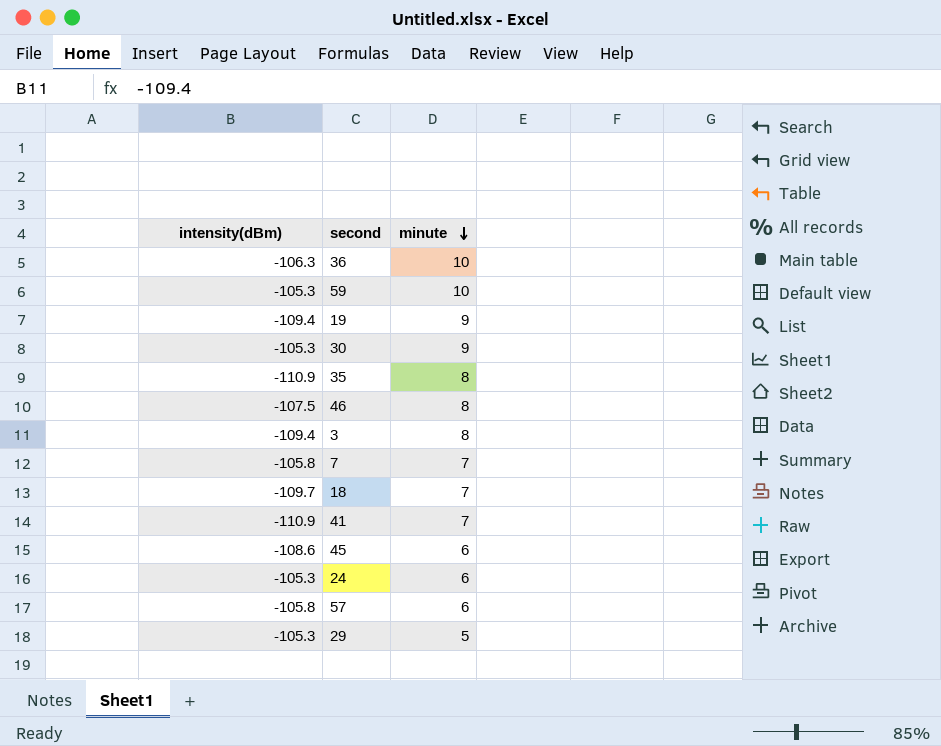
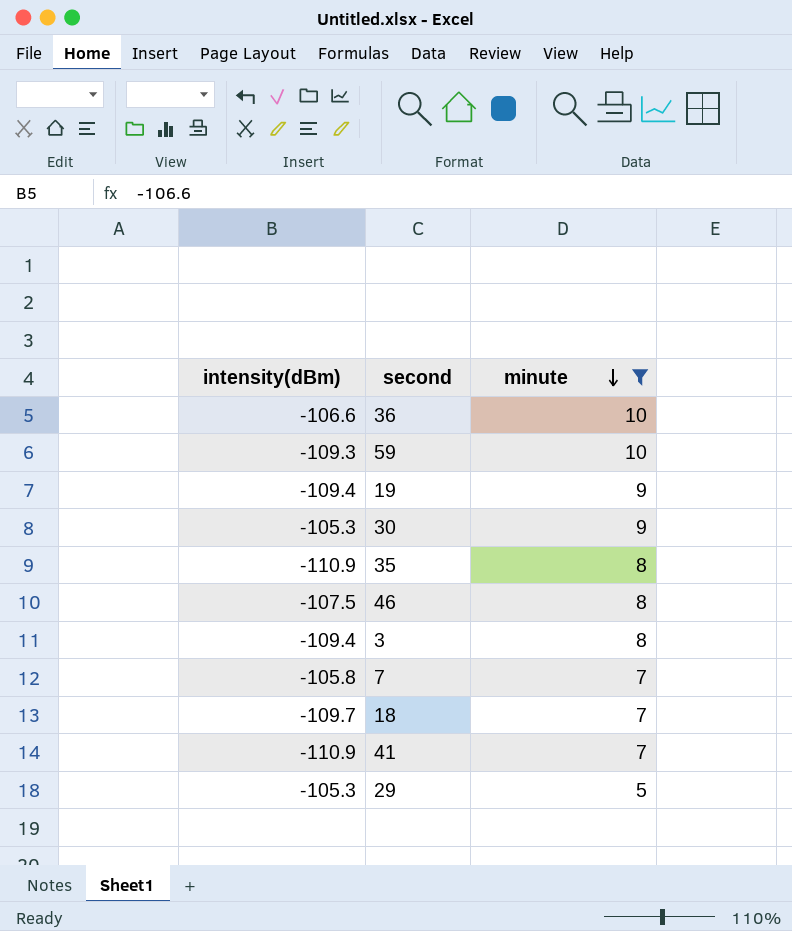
filter: none -> minute != 6
36 | intensity(dBm): -106.3 -> -106.6
59 | intensity(dBm): -105.3 -> -109.3

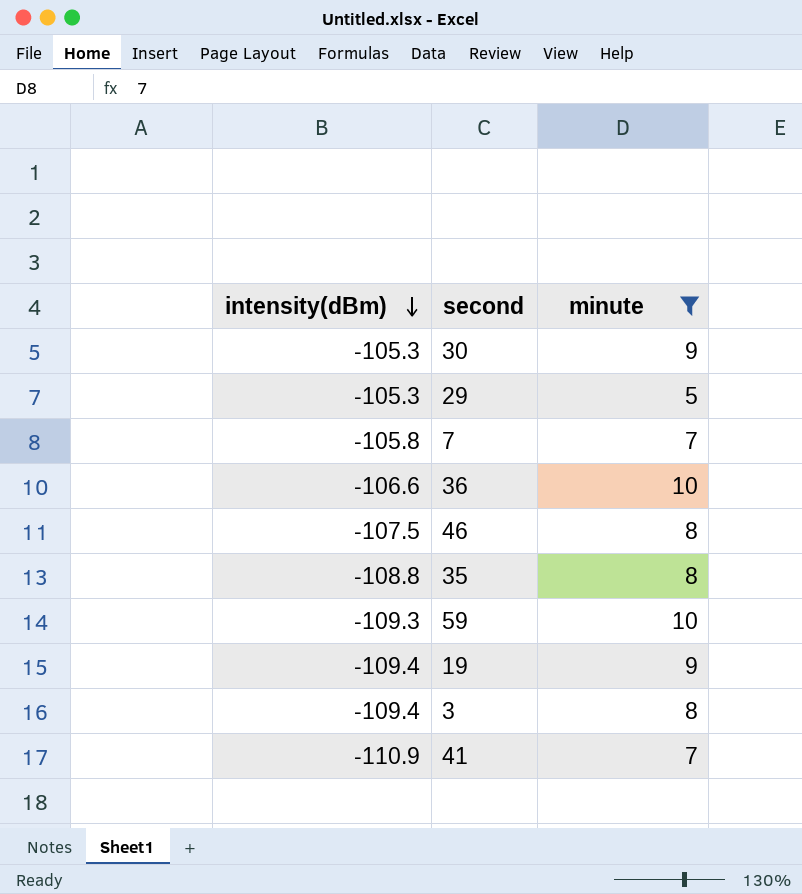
row order: minute descending -> intensity(dBm) descending
row 18: -109.7 | 7 -> none
35 | intensity(dBm): -110.9 -> -108.8

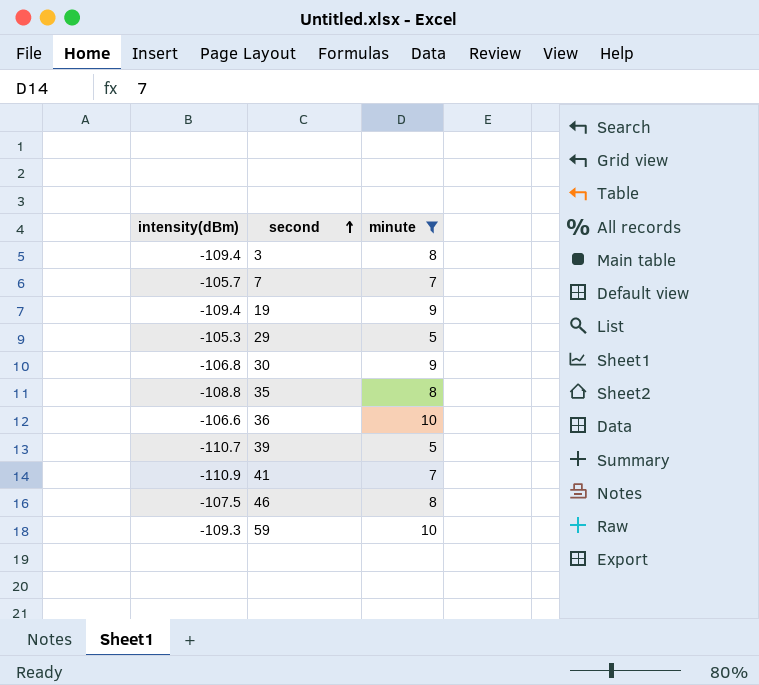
row order: intensity(dBm) descending -> second ascending
7 | intensity(dBm): -105.8 -> -105.7
30 | intensity(dBm): -105.3 -> -106.8
row 39: none -> -110.7 | 5

